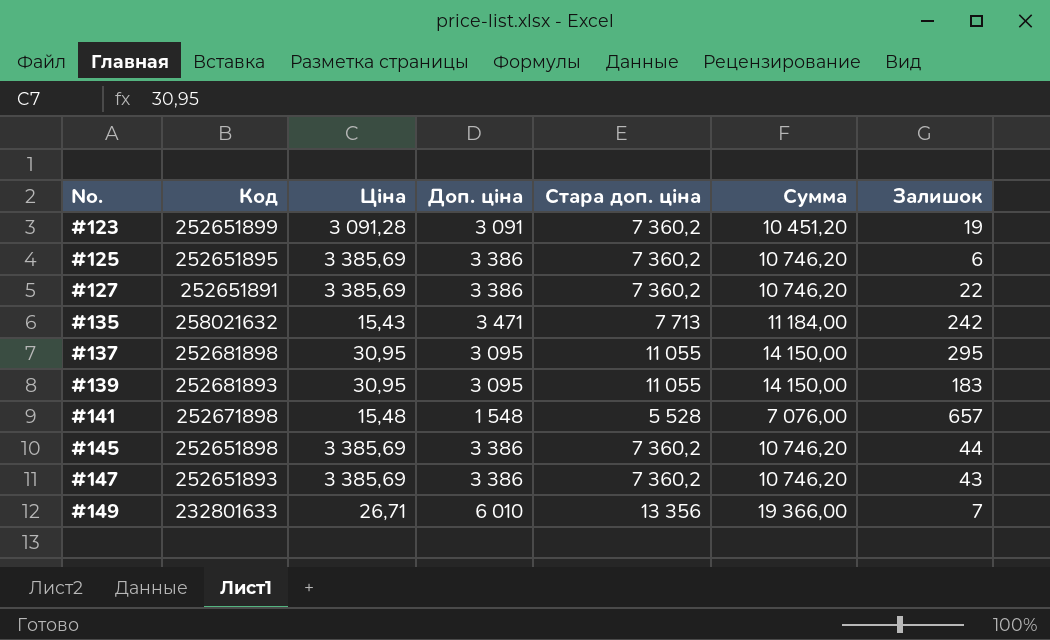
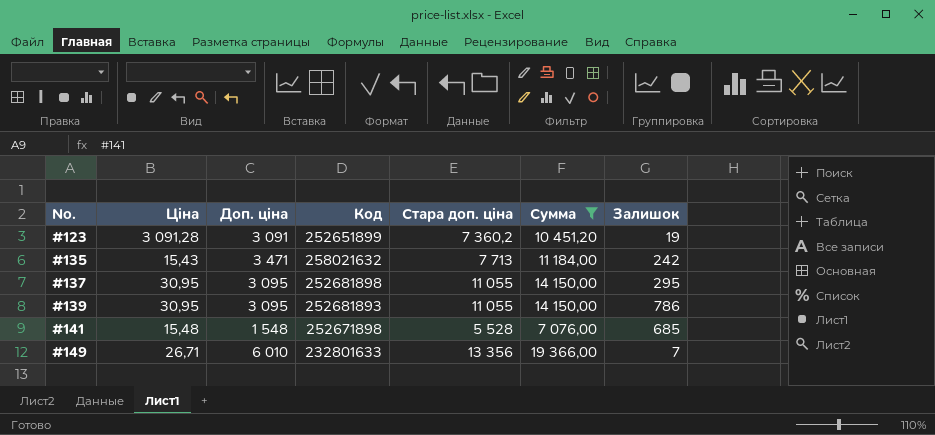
filter: none -> Сумма != 10 746,20
column Код | position: 2 -> 4
#139 | Залишок: 183 -> 786
#141 | Залишок: 657 -> 685

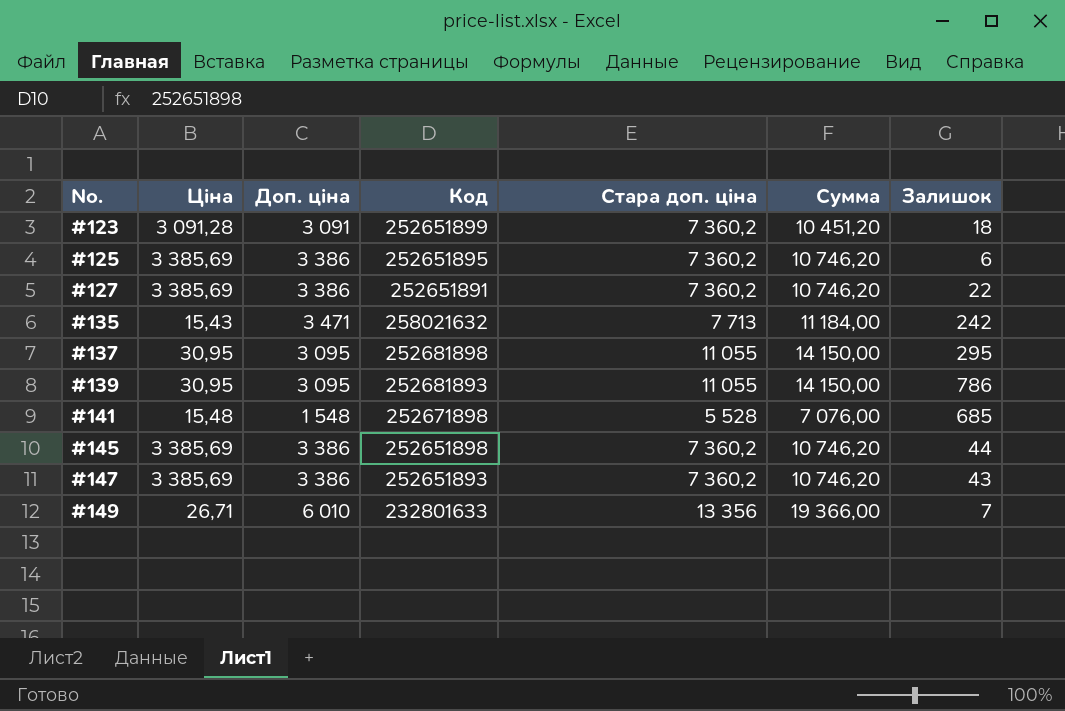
filter: Сумма != 10 746,20 -> none
#123 | Залишок: 19 -> 18

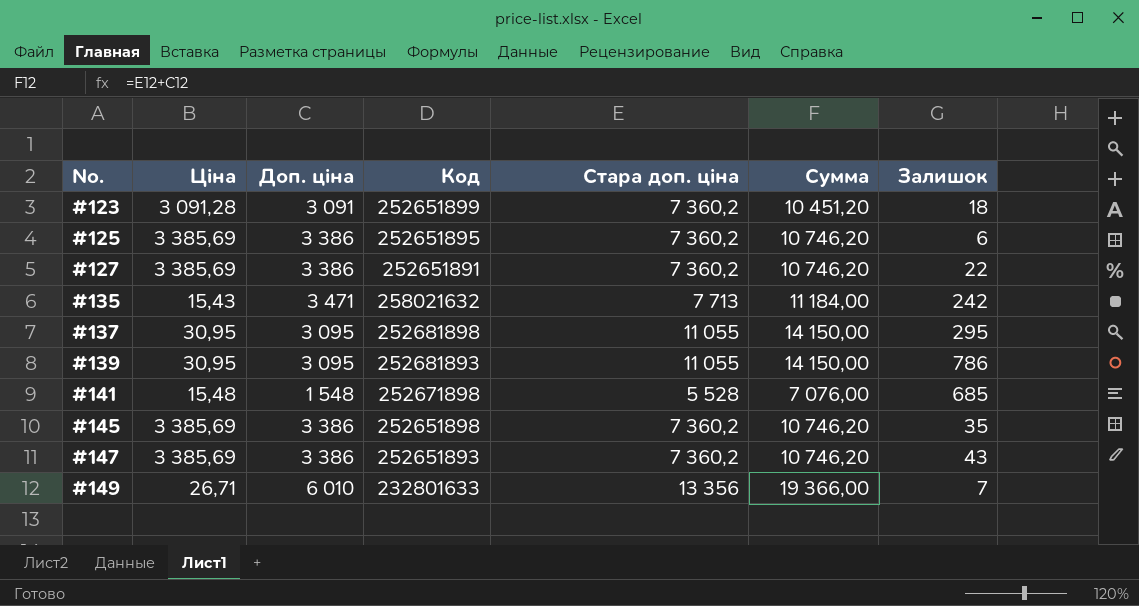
#145 | Залишок: 44 -> 35

